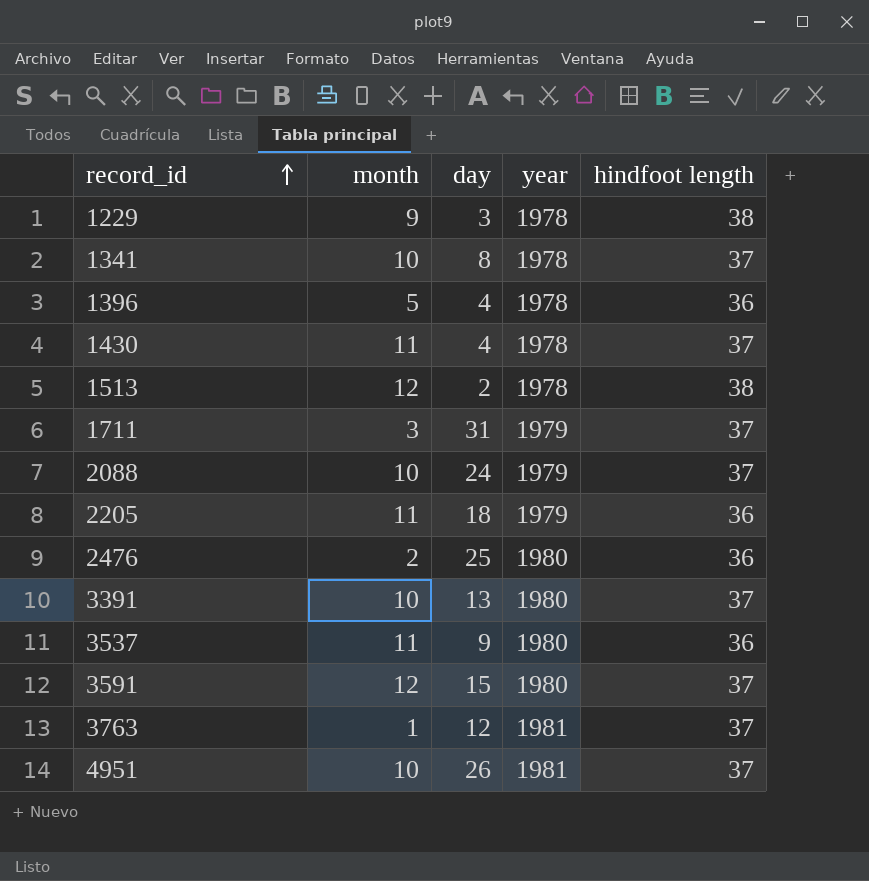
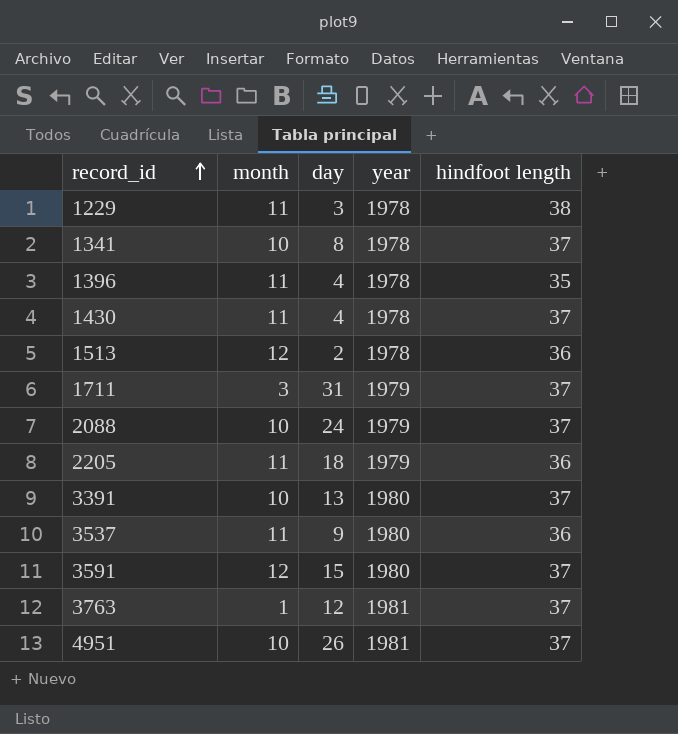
row 2476: 2 | 25 | 1980 | 36 -> none
1229 | month: 9 -> 11
1396 | month: 5 -> 11
1396 | hindfoot length: 36 -> 35
1513 | hindfoot length: 38 -> 36

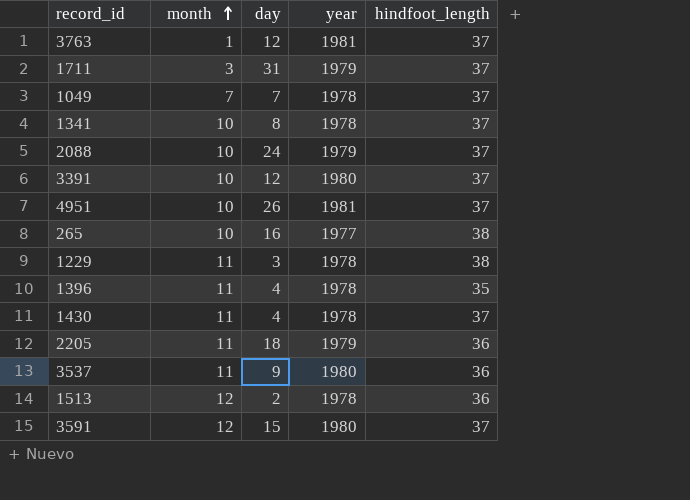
row order: record_id ascending -> month ascending
column name: hindfoot length -> hindfoot_length
row 1049: none -> 7 | 7 | 1978 | 37
3391 | day: 13 -> 12
row 265: none -> 10 | 16 | 1977 | 38

